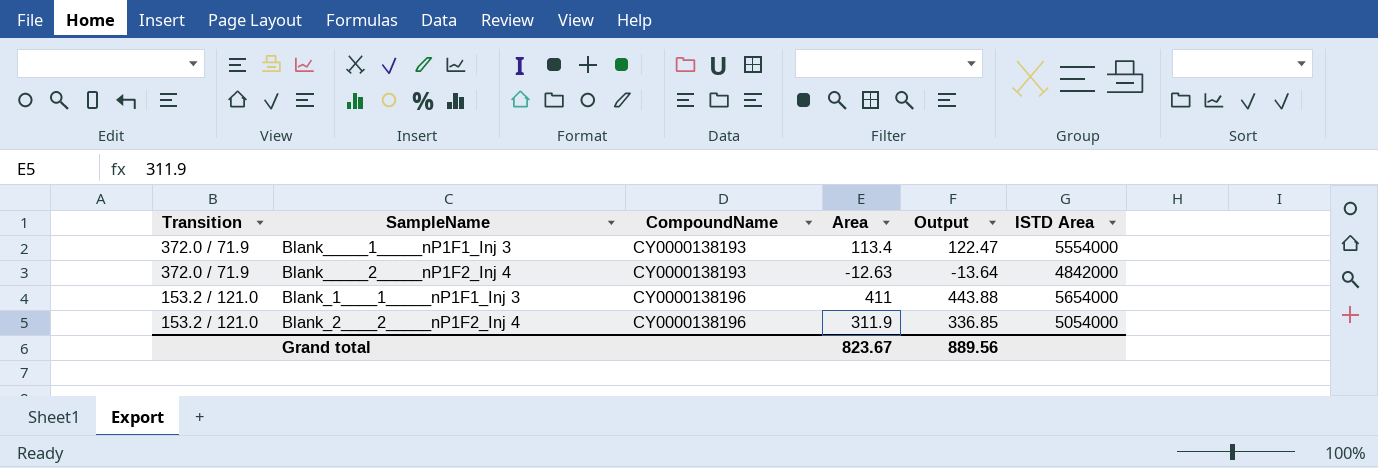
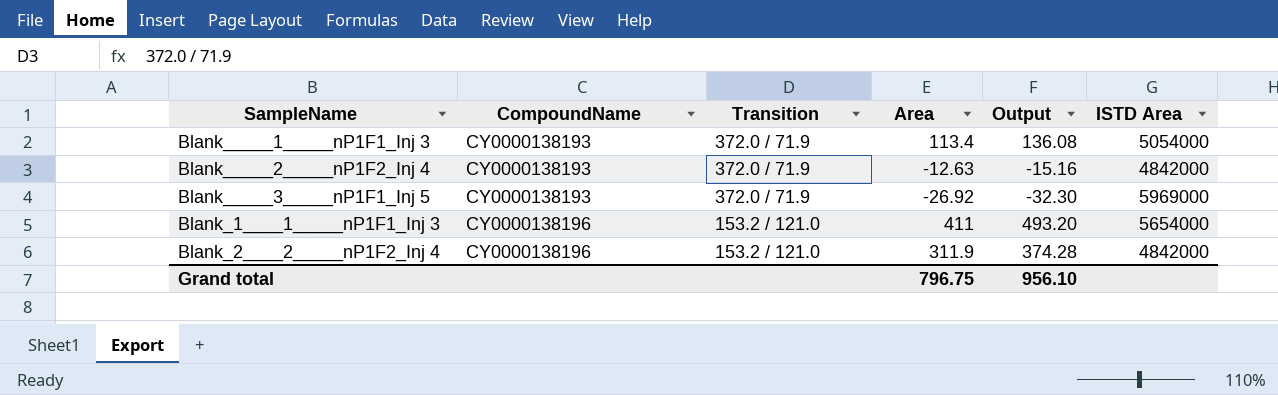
column Transition | position: 1 -> 3
column Output | formula: [Area] * 1.08 -> [Area] * 1.2
Blank_____1_____nP1F1_Inj 3 | ISTD Area: 5554000 -> 5054000
row Blank_____3_____nP1F1_Inj 5: none -> CY0000138193 | 372.0 / 71.9 | -26.92 | -32.30 | 5969000
Blank_2____2_____nP1F2_Inj 4 | ISTD Area: 5054000 -> 4842000
Grand total | Area: 823.67 -> 796.75
Grand total | Output: 889.56 -> 956.10

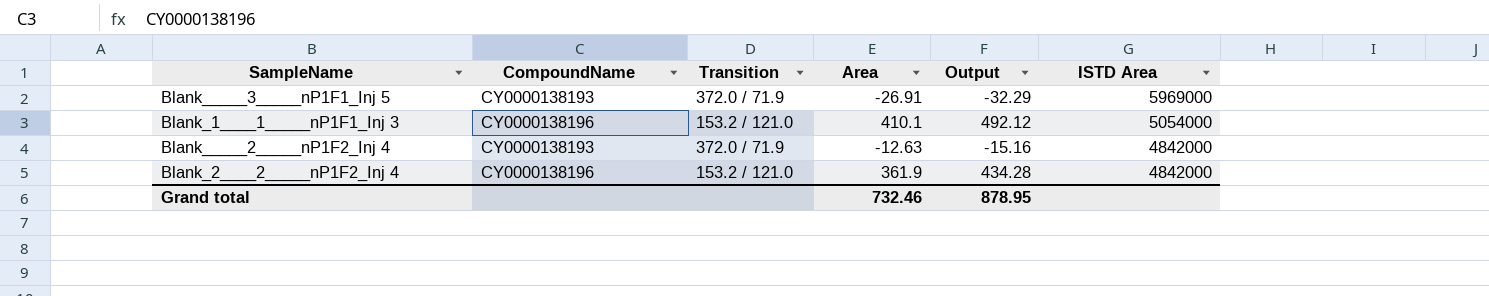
row order: CompoundName ascending -> ISTD Area descending
row Blank_____1_____nP1F1_Inj 3: CY0000138193 | 372.0 / 71.9 | 113.4 | 136.08 | 5054000 -> none
Blank_____3_____nP1F1_Inj 5 | Area: -26.92 -> -26.91
Blank_____3_____nP1F1_Inj 5 | Output: -32.30 -> -32.29
Blank_1____1_____nP1F1_Inj 3 | Area: 411 -> 410.1
Blank_1____1_____nP1F1_Inj 3 | Output: 493.20 -> 492.12
Blank_1____1_____nP1F1_Inj 3 | ISTD Area: 5654000 -> 5054000
Blank_2____2_____nP1F2_Inj 4 | Area: 311.9 -> 361.9
Blank_2____2_____nP1F2_Inj 4 | Output: 374.28 -> 434.28
Grand total | Area: 796.75 -> 732.46
Grand total | Output: 956.10 -> 878.95

